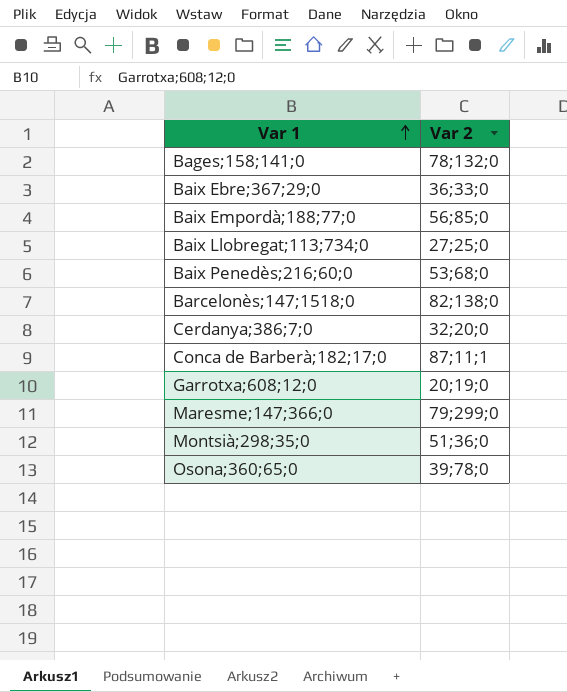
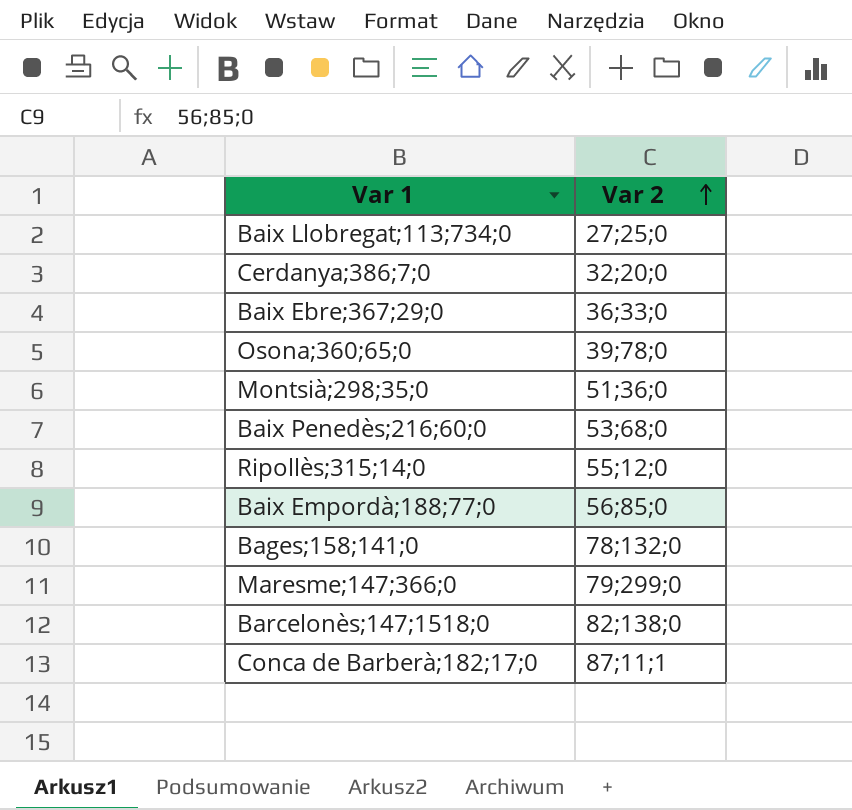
row order: Var 1 ascending -> Var 2 ascending
row Garrotxa;608;12;0: 20;19;0 -> none
row Ripollès;315;14;0: none -> 55;12;0

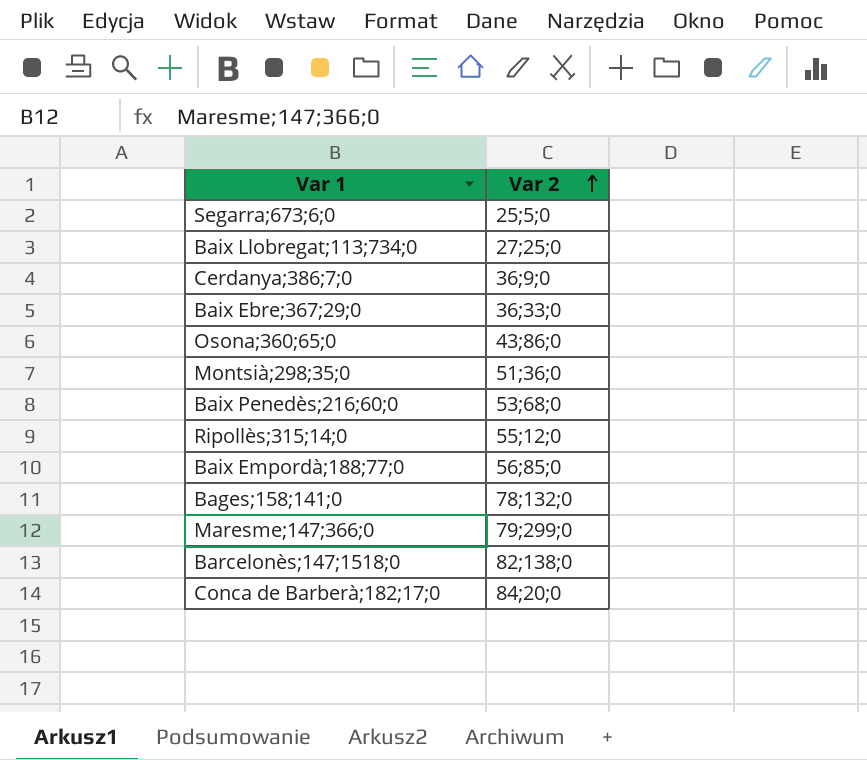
row Segarra;673;6;0: none -> 25;5;0
Cerdanya;386;7;0 | Var 2: 32;20;0 -> 36;9;0
Osona;360;65;0 | Var 2: 39;78;0 -> 43;86;0
Conca de Barberà;182;17;0 | Var 2: 87;11;1 -> 84;20;0

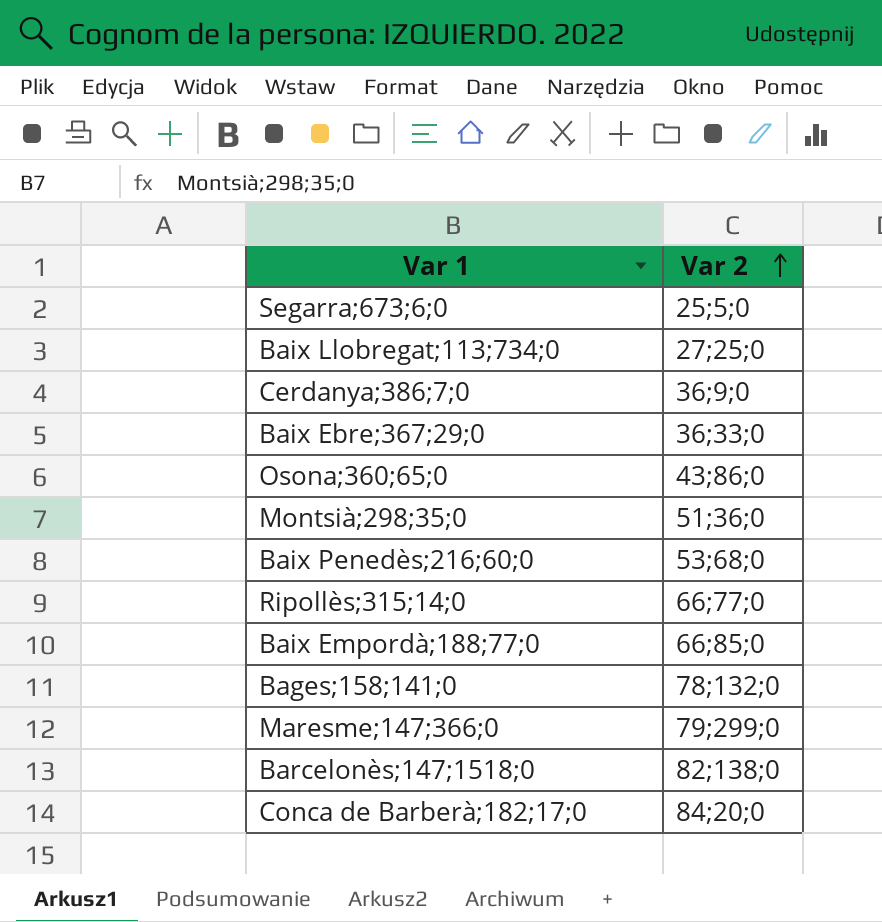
Ripollès;315;14;0 | Var 2: 55;12;0 -> 66;77;0
Baix Empordà;188;77;0 | Var 2: 56;85;0 -> 66;85;0

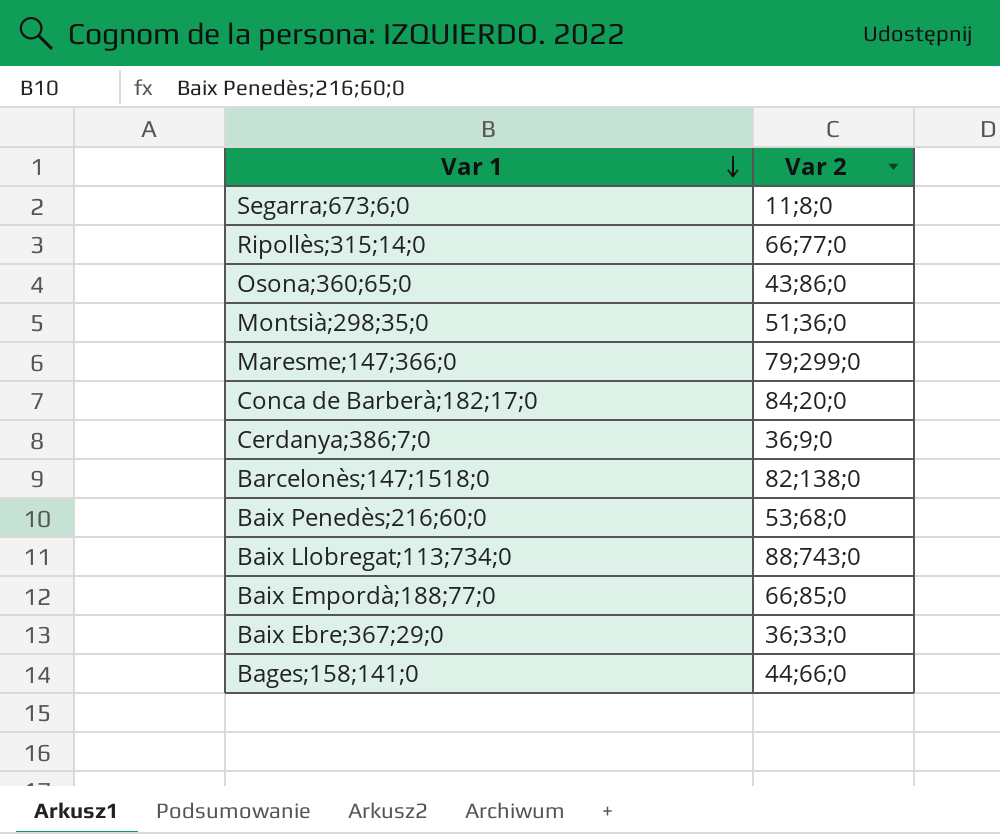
row order: Var 2 ascending -> Var 1 descending
Segarra;673;6;0 | Var 2: 25;5;0 -> 11;8;0
Baix Llobregat;113;734;0 | Var 2: 27;25;0 -> 88;743;0
Bages;158;141;0 | Var 2: 78;132;0 -> 44;66;0

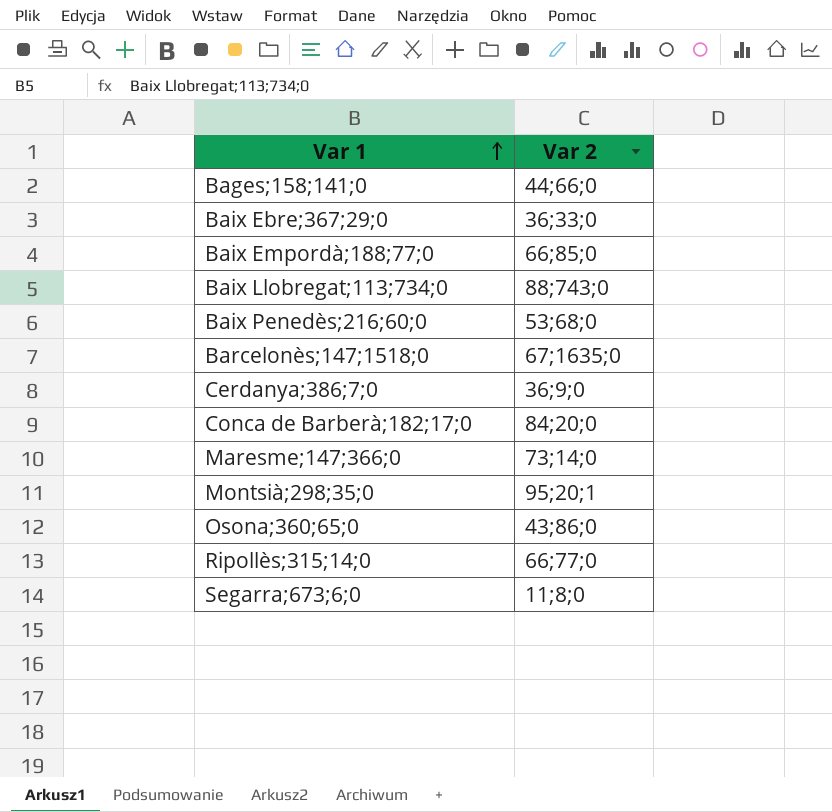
row order: Var 1 descending -> Var 1 ascending
Barcelonès;147;1518;0 | Var 2: 82;138;0 -> 67;1635;0
Maresme;147;366;0 | Var 2: 79;299;0 -> 73;14;0
Montsià;298;35;0 | Var 2: 51;36;0 -> 95;20;1

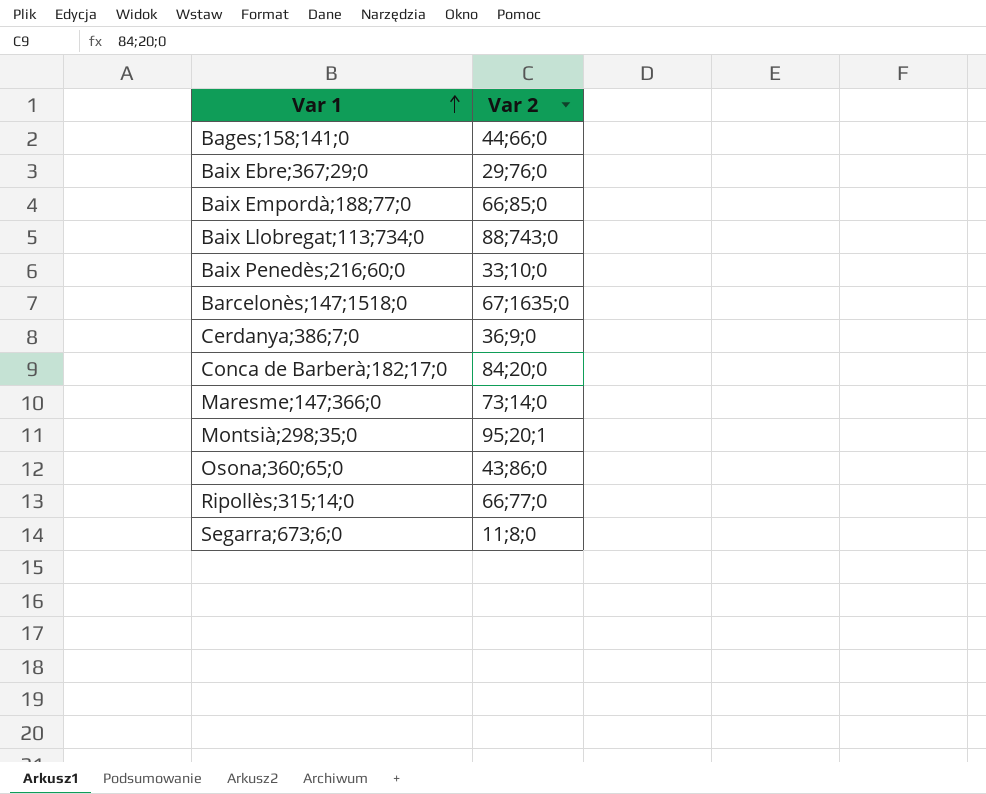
Baix Ebre;367;29;0 | Var 2: 36;33;0 -> 29;76;0
Baix Penedès;216;60;0 | Var 2: 53;68;0 -> 33;10;0

